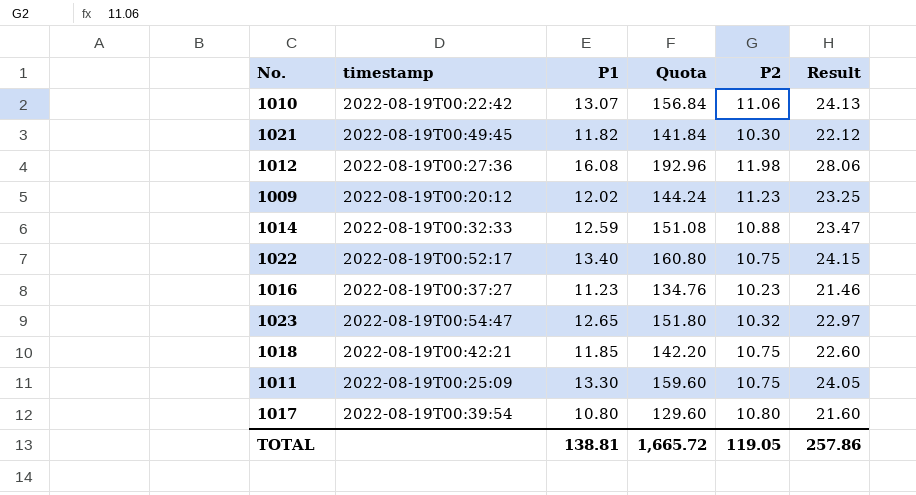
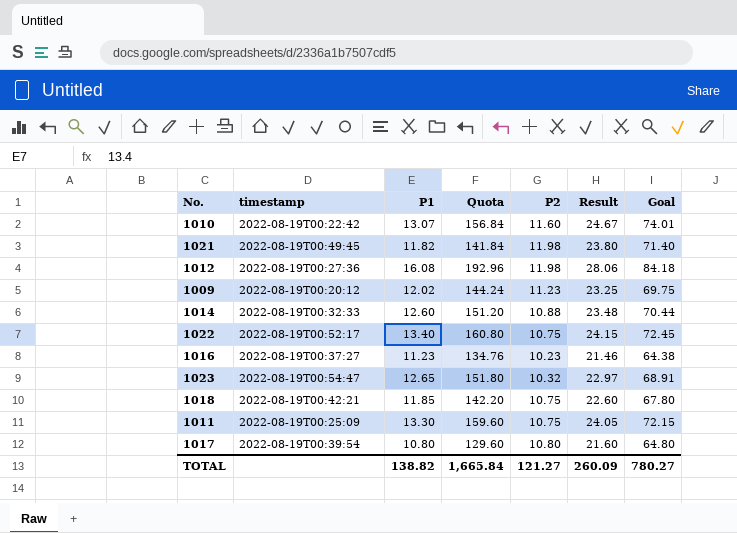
column Goal | formula: none -> [Result] * 3
1010 | P2: 11.06 -> 11.60
1010 | Result: 24.13 -> 24.67
1021 | P2: 10.30 -> 11.98
1021 | Result: 22.12 -> 23.80
1014 | P1: 12.59 -> 12.60
1014 | Quota: 151.08 -> 151.20
1014 | Result: 23.47 -> 23.48
TOTAL | P1: 138.81 -> 138.82
TOTAL | Quota: 1,665.72 -> 1,665.84
TOTAL | P2: 119.05 -> 121.27
TOTAL | Result: 257.86 -> 260.09

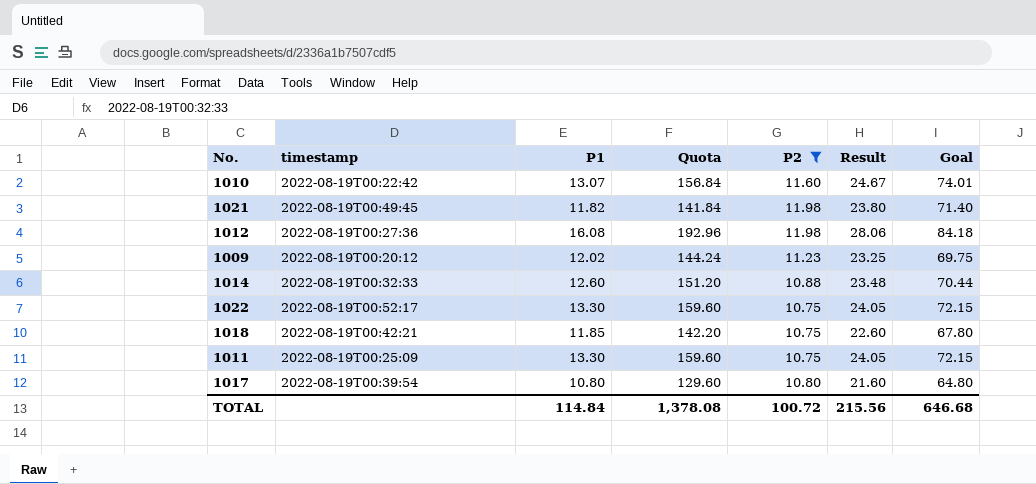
filter: none -> P2 >= 10.75
1022 | P1: 13.40 -> 13.30
1022 | Quota: 160.80 -> 159.60
1022 | Result: 24.15 -> 24.05
1022 | Goal: 72.45 -> 72.15
TOTAL | P1: 138.82 -> 114.84
TOTAL | Quota: 1,665.84 -> 1,378.08
TOTAL | P2: 121.27 -> 100.72
TOTAL | Result: 260.09 -> 215.56
TOTAL | Goal: 780.27 -> 646.68

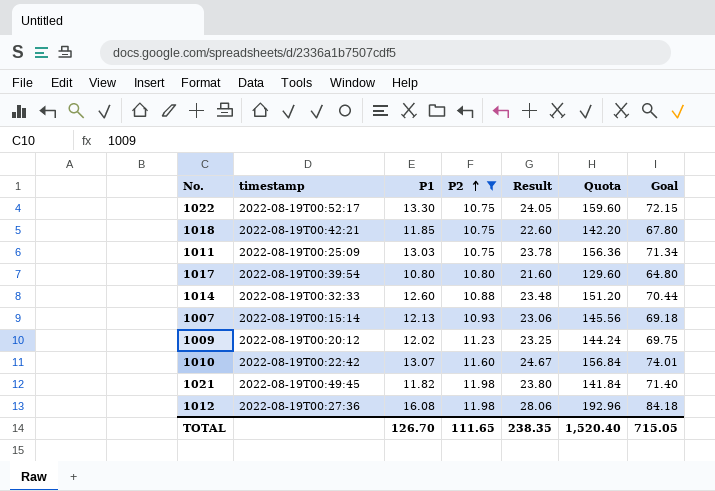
row order: none -> P2 ascending
column Quota | position: 4 -> 6
1011 | P1: 13.30 -> 13.03
1011 | Result: 24.05 -> 23.78
1011 | Quota: 159.60 -> 156.36
1011 | Goal: 72.15 -> 71.34
row 1007: none -> 2022-08-19T00:15:14 | 12.13 | 10.93 | 23.06 | 145.56 | 69.18
TOTAL | P1: 114.84 -> 126.70
TOTAL | P2: 100.72 -> 111.65
TOTAL | Result: 215.56 -> 238.35
TOTAL | Quota: 1,378.08 -> 1,520.40
TOTAL | Goal: 646.68 -> 715.05

